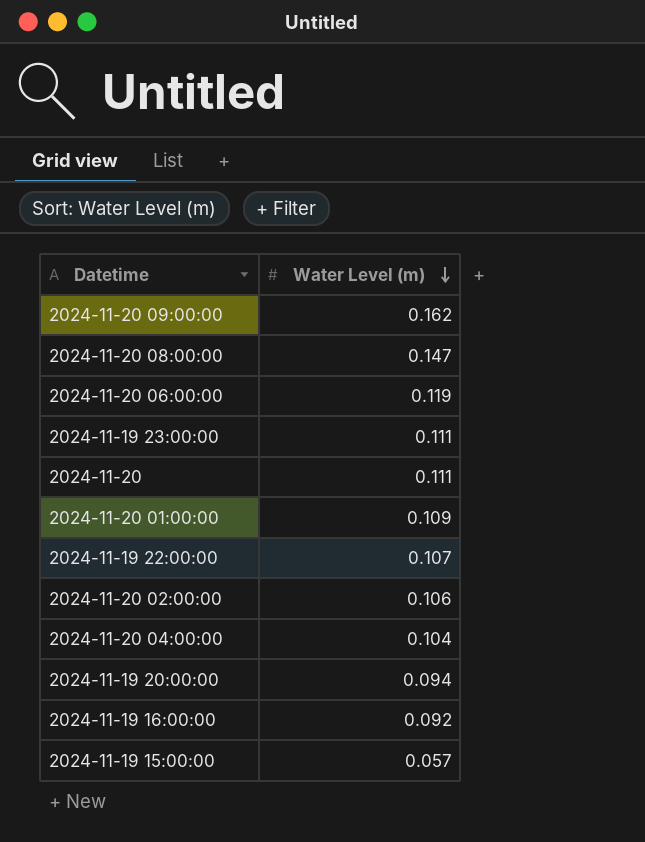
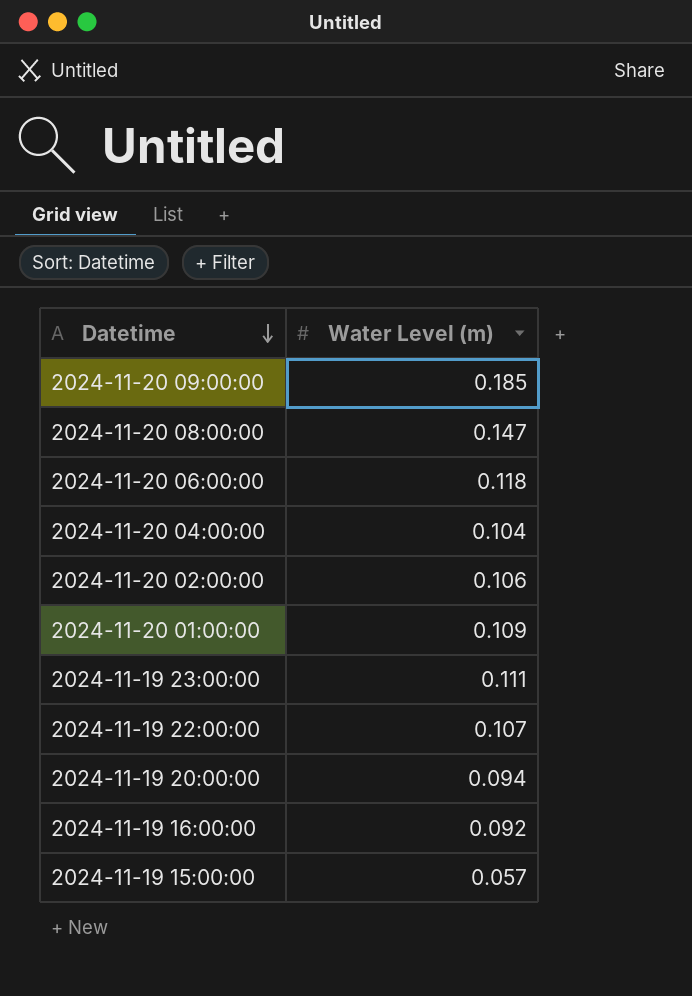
row order: Water Level (m) descending -> Datetime descending
row 2024-11-20: 0.111 -> none
2024-11-20 09:00:00 | Water Level (m): 0.162 -> 0.185
2024-11-20 06:00:00 | Water Level (m): 0.119 -> 0.118

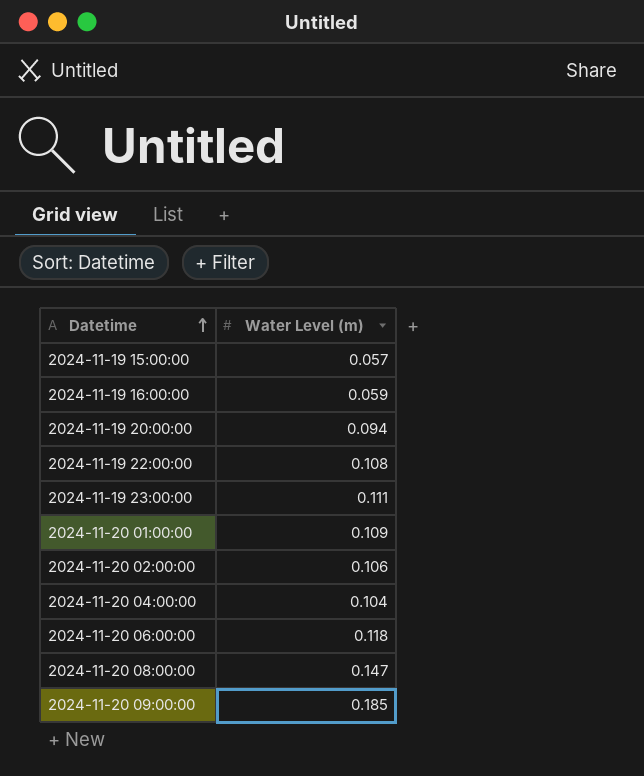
row order: Datetime descending -> Datetime ascending
2024-11-19 16:00:00 | Water Level (m): 0.092 -> 0.059
2024-11-19 22:00:00 | Water Level (m): 0.107 -> 0.108

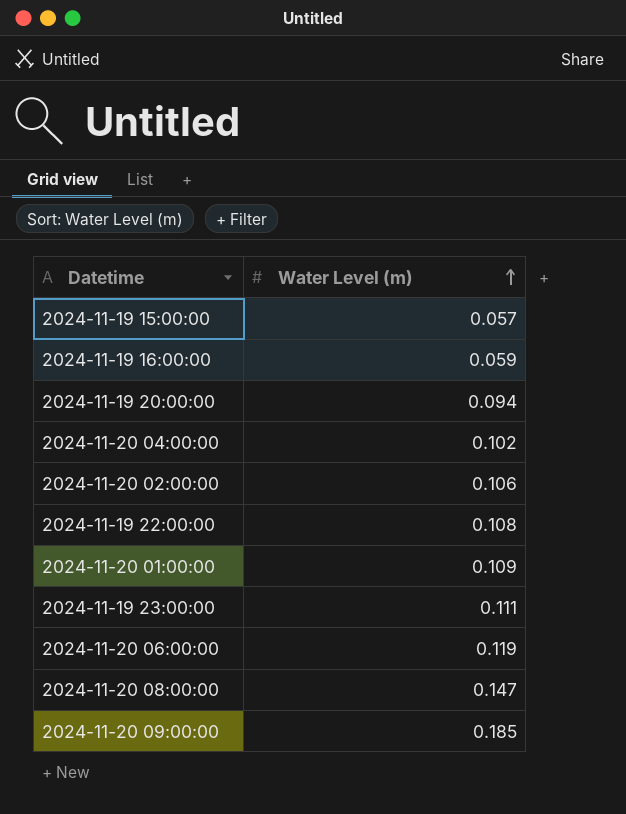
row order: Datetime ascending -> Water Level (m) ascending
2024-11-20 04:00:00 | Water Level (m): 0.104 -> 0.102
2024-11-20 06:00:00 | Water Level (m): 0.118 -> 0.119

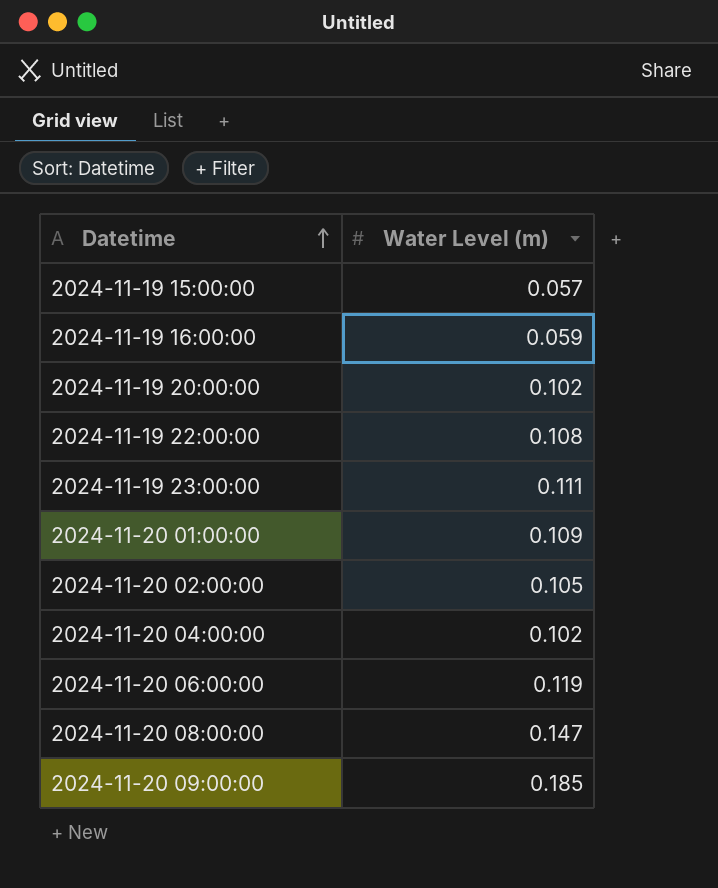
row order: Water Level (m) ascending -> Datetime ascending
2024-11-19 20:00:00 | Water Level (m): 0.094 -> 0.102
2024-11-20 02:00:00 | Water Level (m): 0.106 -> 0.105

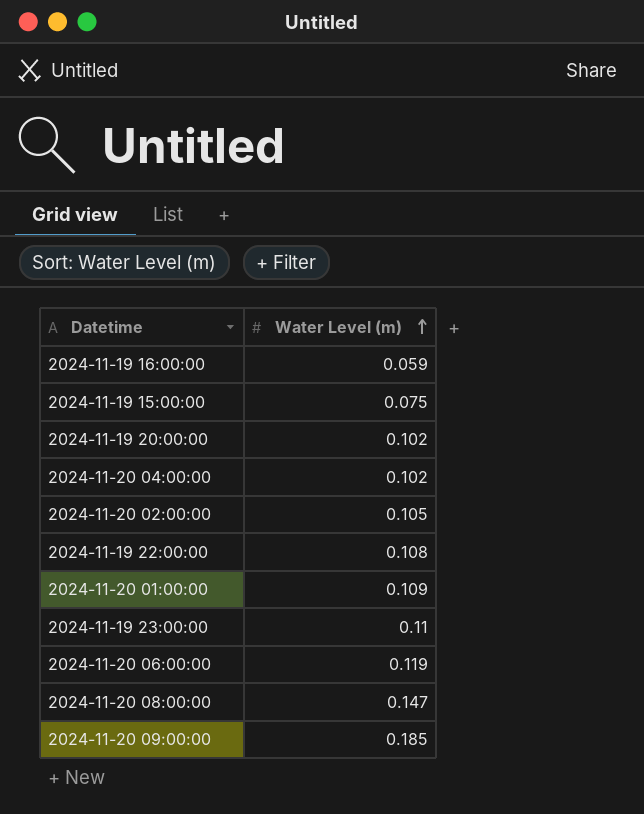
row order: Datetime ascending -> Water Level (m) ascending
2024-11-19 15:00:00 | Water Level (m): 0.057 -> 0.075
2024-11-19 23:00:00 | Water Level (m): 0.111 -> 0.11

